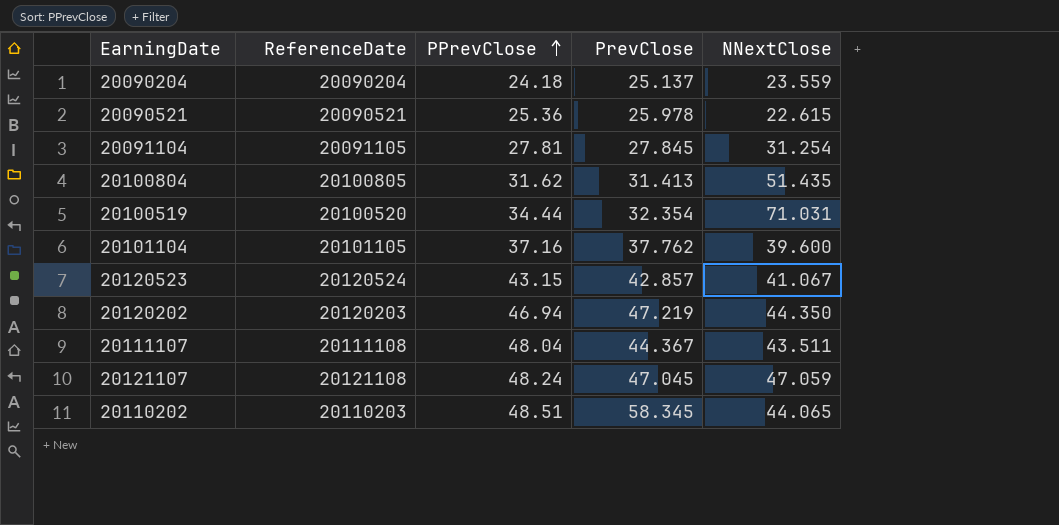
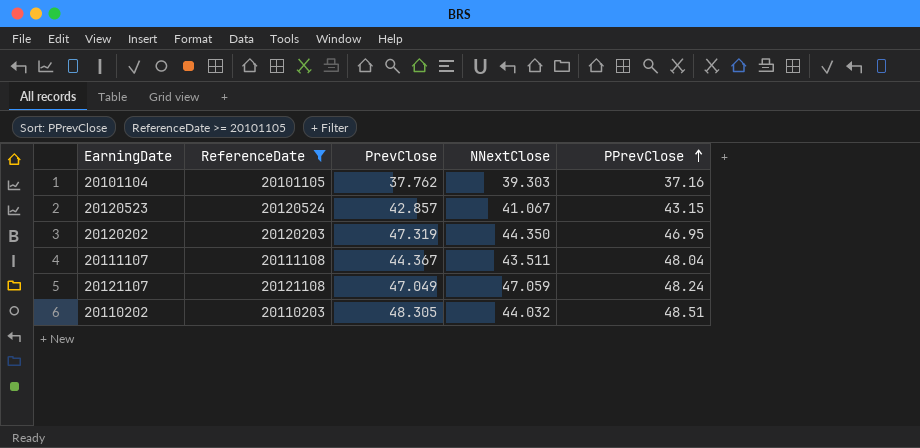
filter: none -> ReferenceDate >= 20101105
column PPrevClose | position: 3 -> 5
20101104 | NNextClose: 39.600 -> 39.303
20120202 | PrevClose: 47.219 -> 47.319
20120202 | PPrevClose: 46.94 -> 46.95
20121107 | PrevClose: 47.045 -> 47.049
20110202 | PrevClose: 58.345 -> 48.305
20110202 | NNextClose: 44.065 -> 44.032

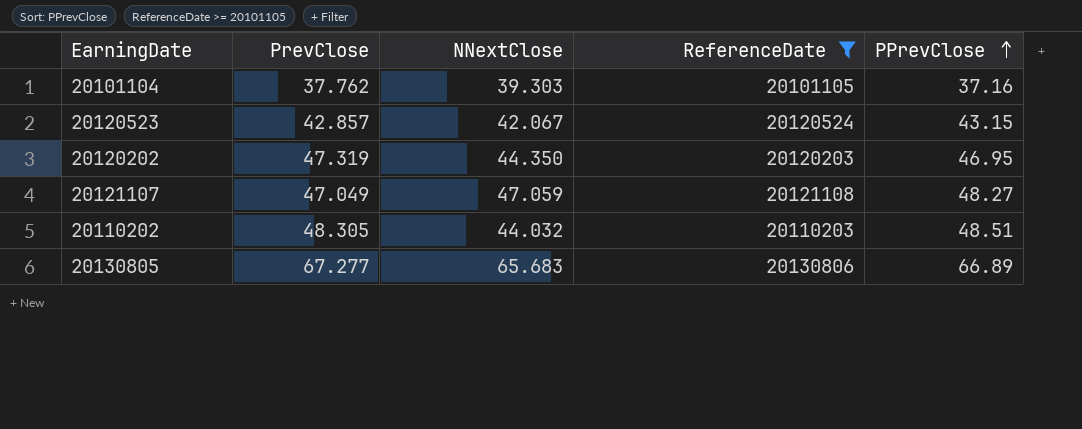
column ReferenceDate | position: 2 -> 4
row 20111107: 20111108 | 44.367 | 43.511 | 48.04 -> none
20120523 | NNextClose: 41.067 -> 42.067
20121107 | PPrevClose: 48.24 -> 48.27
row 20130805: none -> 67.277 | 65.683 | 20130806 | 66.89

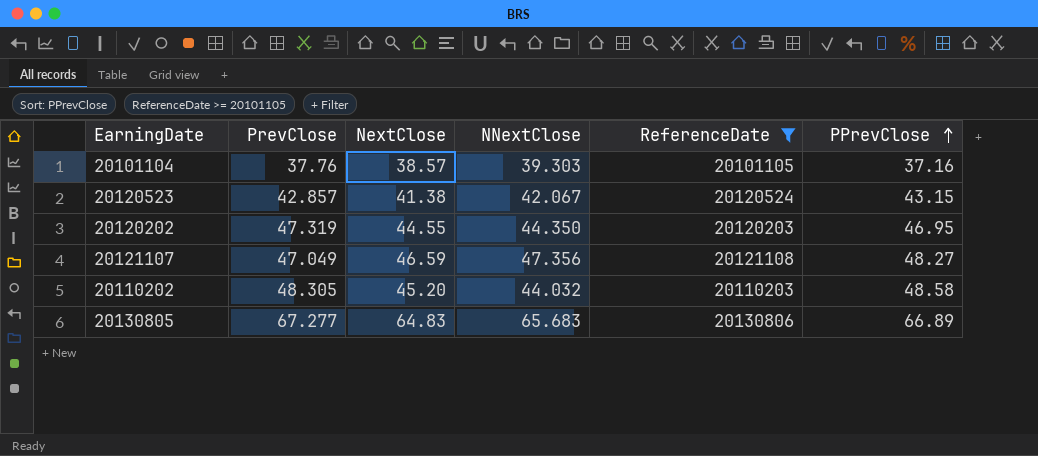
column NextClose | position: none -> 3
20101104 | PrevClose: 37.762 -> 37.76
20121107 | NNextClose: 47.059 -> 47.356
20110202 | PPrevClose: 48.51 -> 48.58

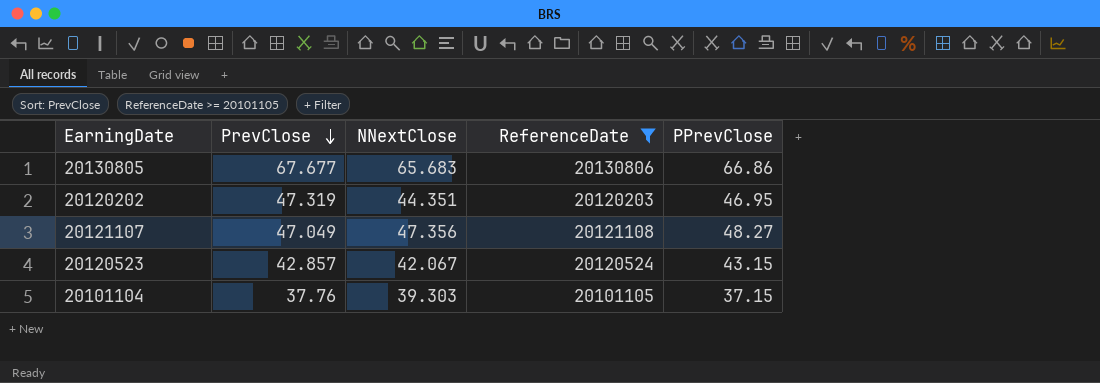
row order: PPrevClose ascending -> PrevClose descending
column NextClose | position: 3 -> none
row 20110202: 48.305 | 45.20 | 44.032 | 20110203 | 48.58 -> none
20130805 | PrevClose: 67.277 -> 67.677
20130805 | PPrevClose: 66.89 -> 66.86
20120202 | NNextClose: 44.350 -> 44.351
20101104 | PPrevClose: 37.16 -> 37.15

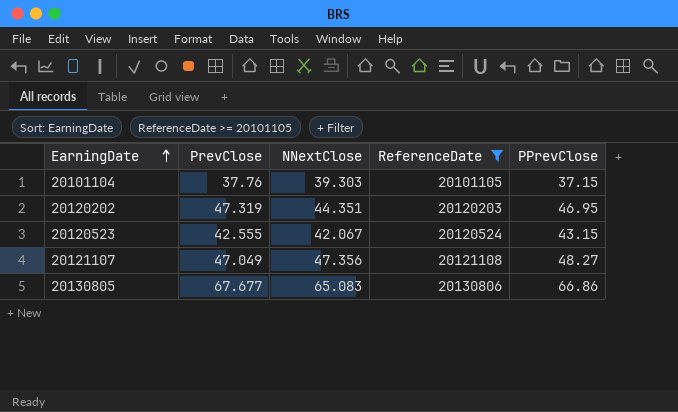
row order: PrevClose descending -> EarningDate ascending
20120523 | PrevClose: 42.857 -> 42.555
20130805 | NNextClose: 65.683 -> 65.083

